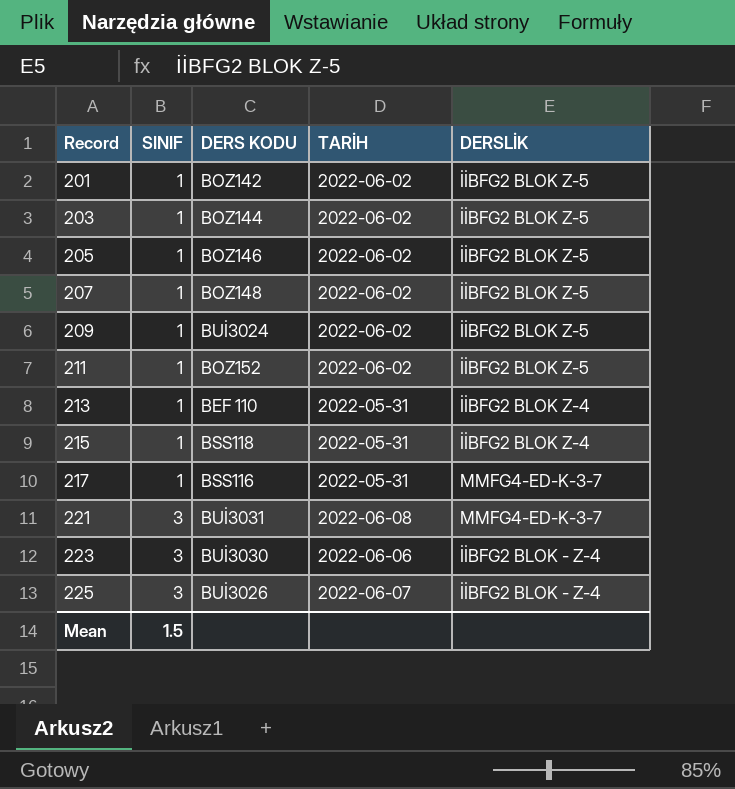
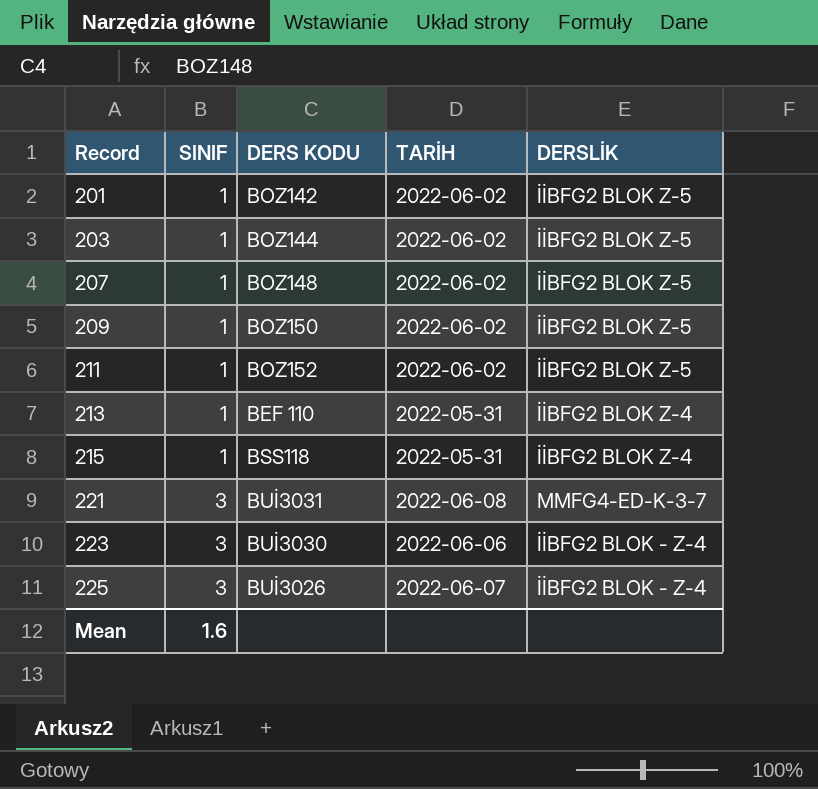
row 205: 1 | BOZ146 | 2022-06-02 | İİBFG2 BLOK Z-5 -> none
row 217: 1 | BSS116 | 2022-05-31 | MMFG4-ED-K-3-7 -> none
209 | DERS KODU: BUİ3024 -> BOZ150
Mean | SINIF: 1.5 -> 1.6

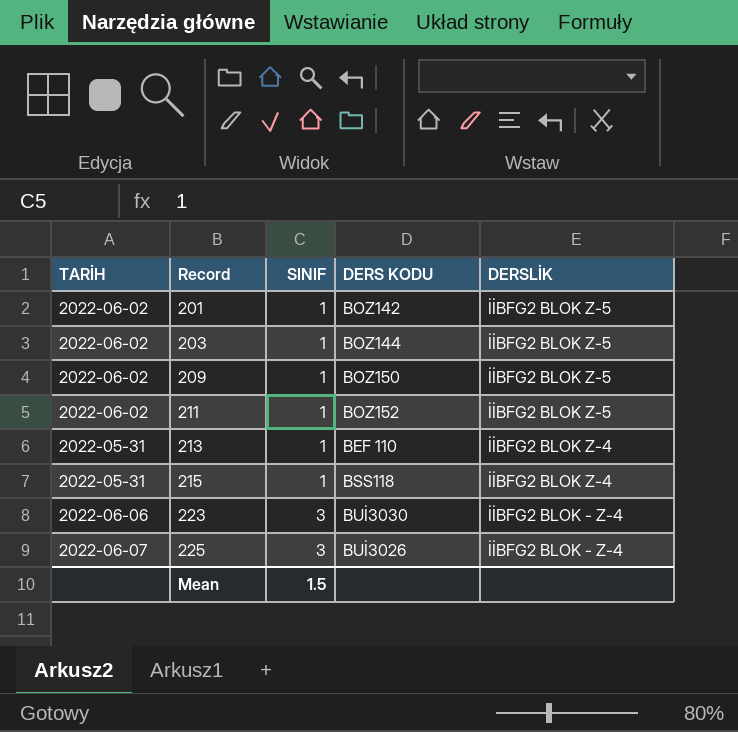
column TARİH | position: 4 -> 1
row 207: 1 | BOZ148 | 2022-06-02 | İİBFG2 BLOK Z-5 -> none
row 221: 3 | BUİ3031 | 2022-06-08 | MMFG4-ED-K-3-7 -> none
Mean | SINIF: 1.6 -> 1.5

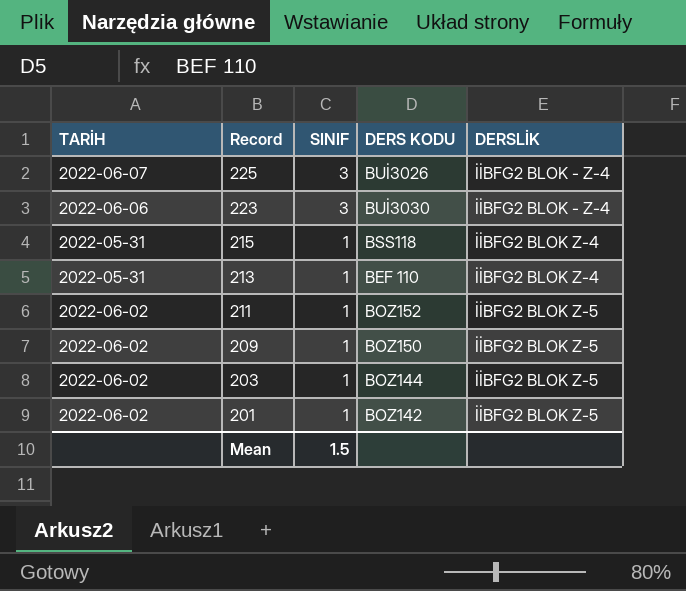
row order: Record ascending -> Record descending

